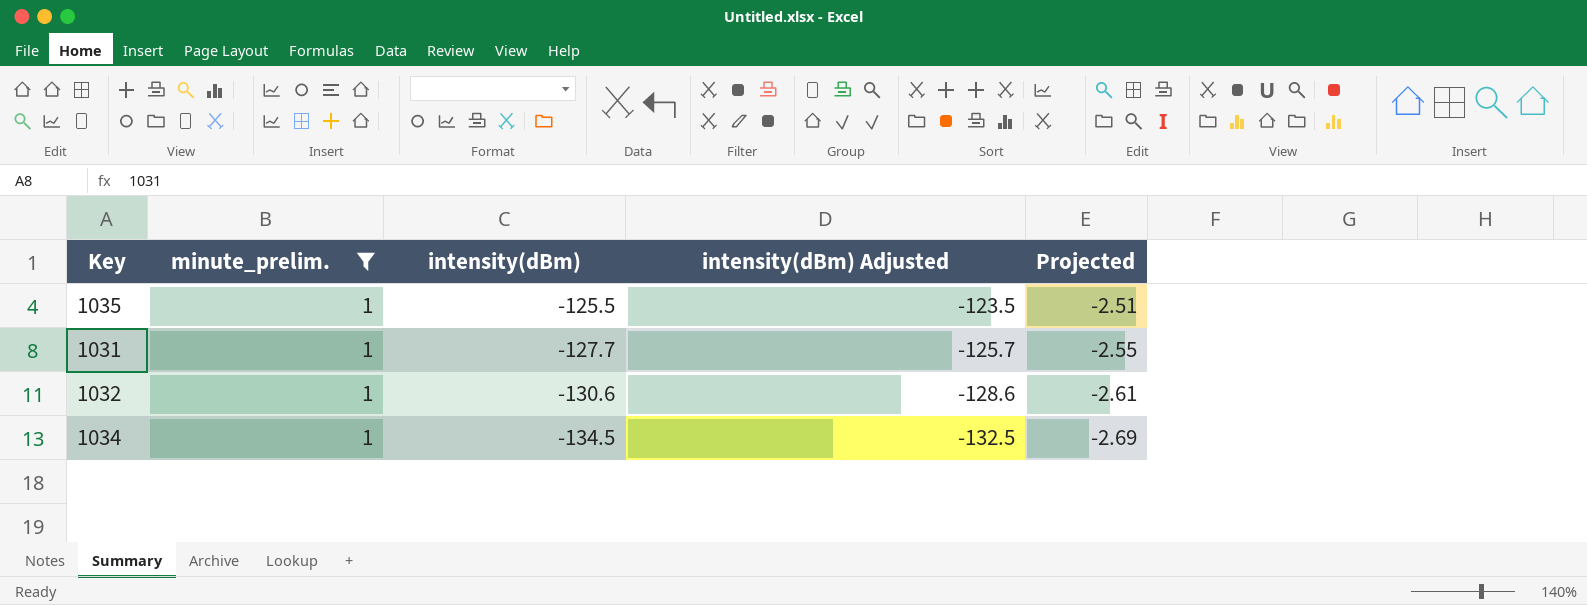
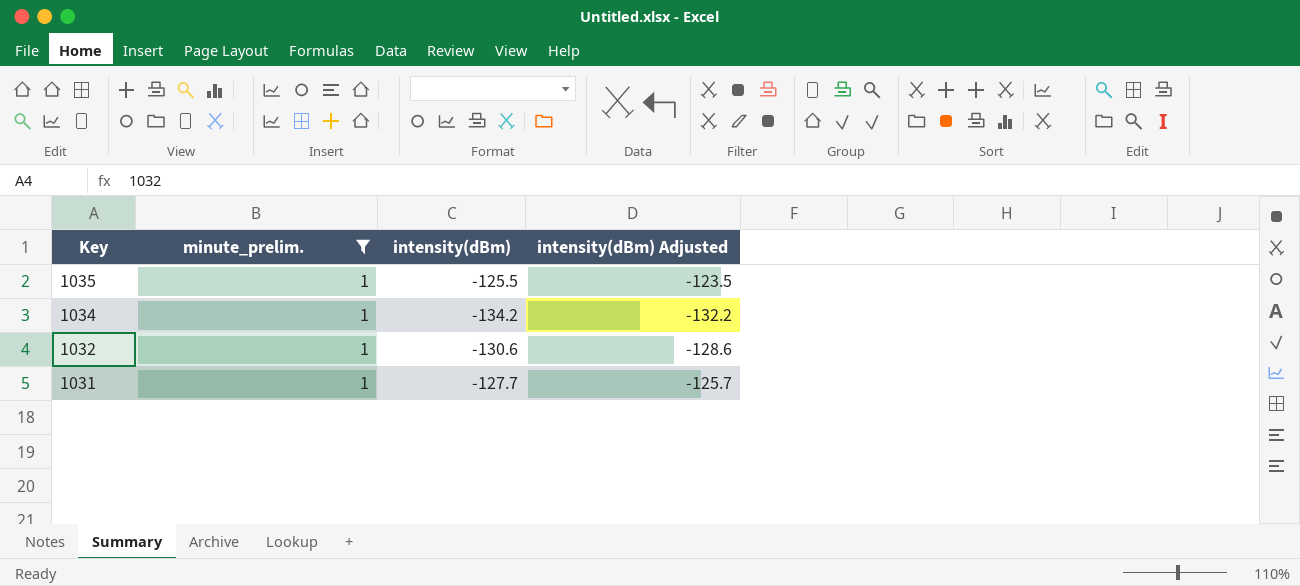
row order: intensity(dBm) descending -> Key descending
column Projected | formula: [intensity(dBm)] * 0.02 -> none
1034 | intensity(dBm): -134.5 -> -134.2
1034 | intensity(dBm) Adjusted: -132.5 -> -132.2

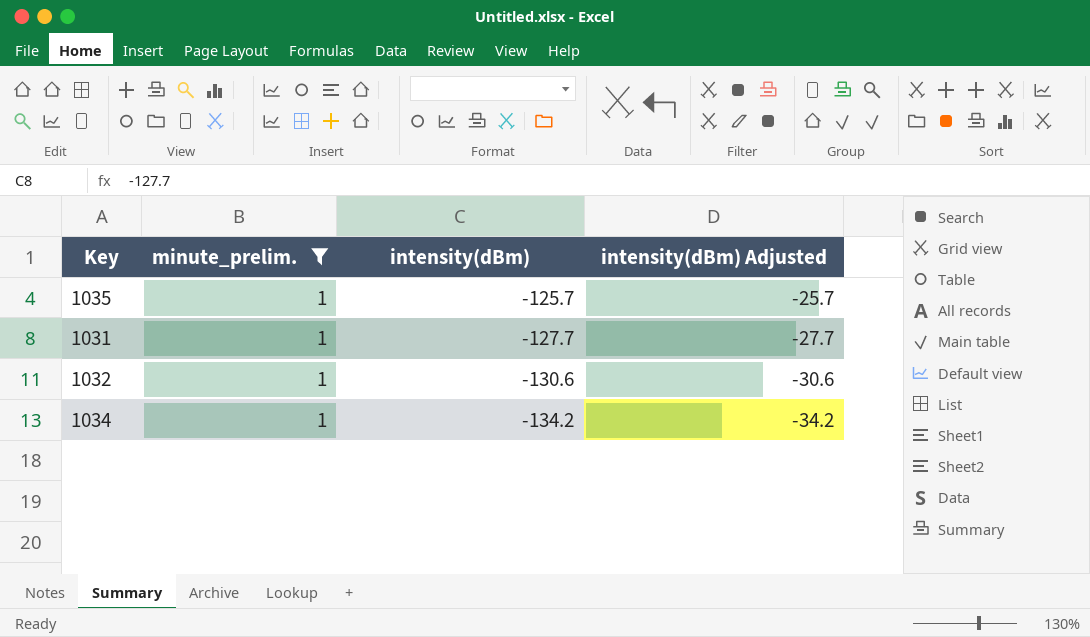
row order: Key descending -> intensity(dBm) descending
column intensity(dBm) Adjusted | formula: [intensity(dBm)] + 2 -> [intensity(dBm)] + 100
1035 | intensity(dBm): -125.5 -> -125.7

